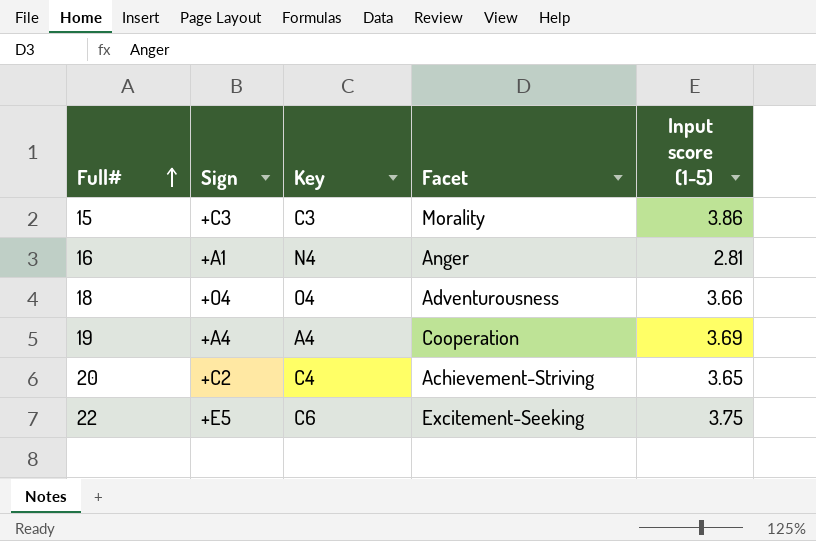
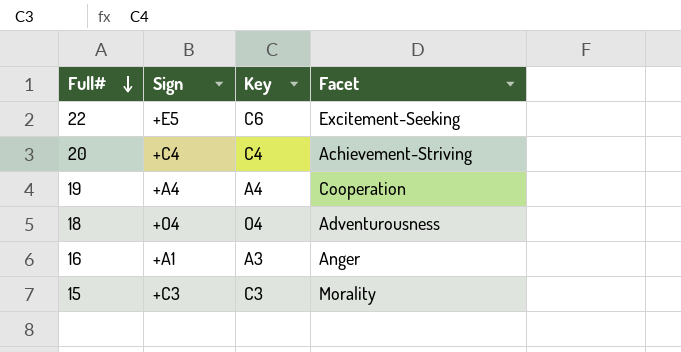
row order: Full# ascending -> Full# descending
column Input score (1-5) | position: 5 -> none
20 | Sign: +C2 -> +C4
16 | Key: N4 -> A3

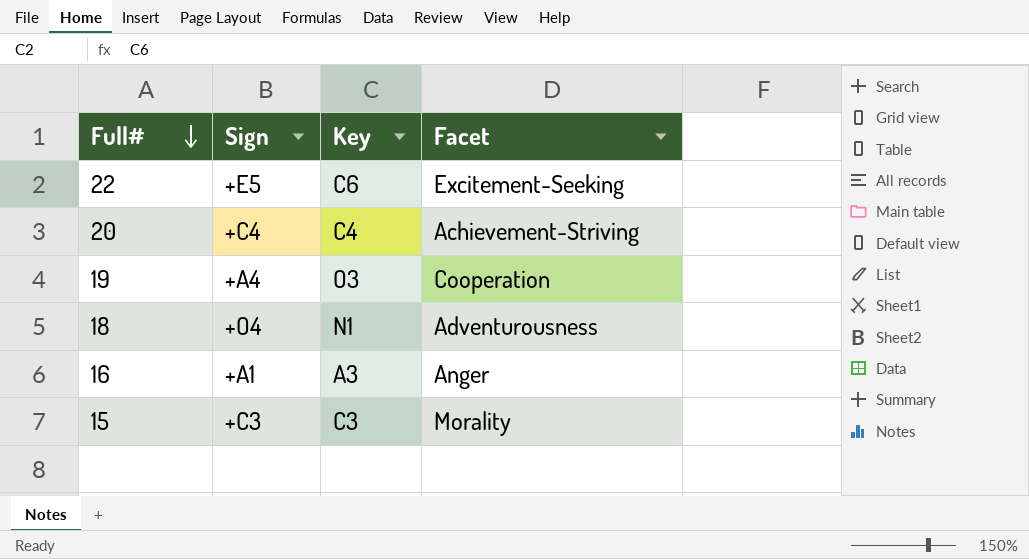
19 | Key: A4 -> O3
18 | Key: O4 -> N1

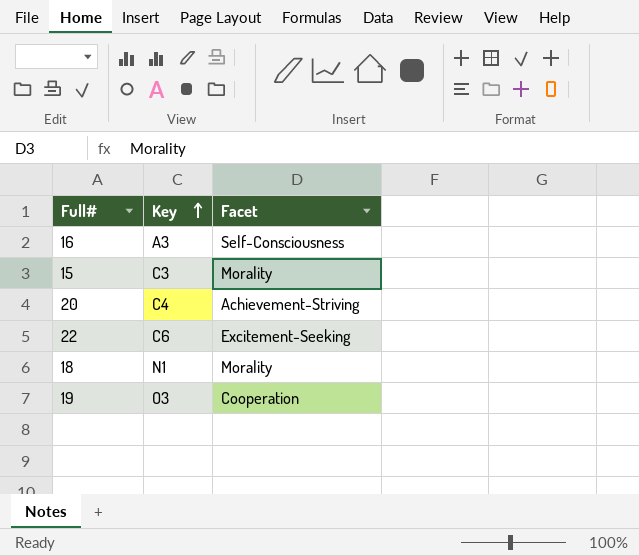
row order: Full# descending -> Key ascending
column Sign | position: 2 -> none
16 | Facet: Anger -> Self-Consciousness
18 | Facet: Adventurousness -> Morality

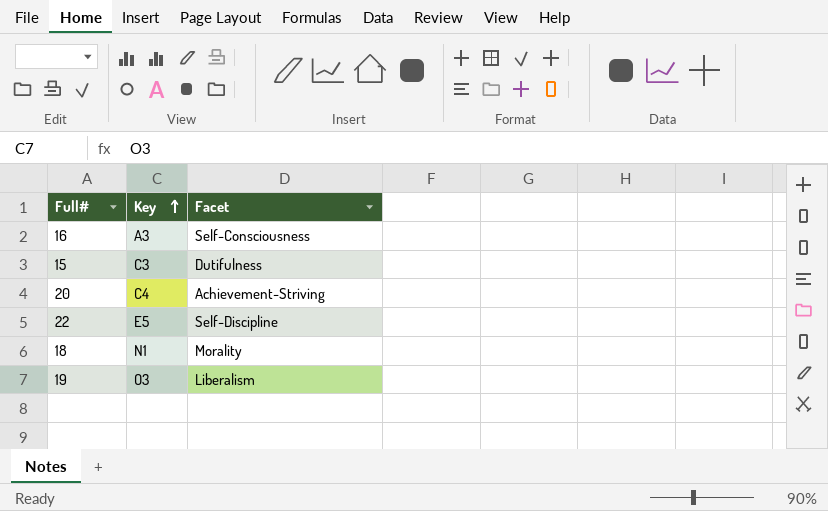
15 | Facet: Morality -> Dutifulness
22 | Key: C6 -> E5
22 | Facet: Excitement-Seeking -> Self-Discipline
19 | Facet: Cooperation -> Liberalism

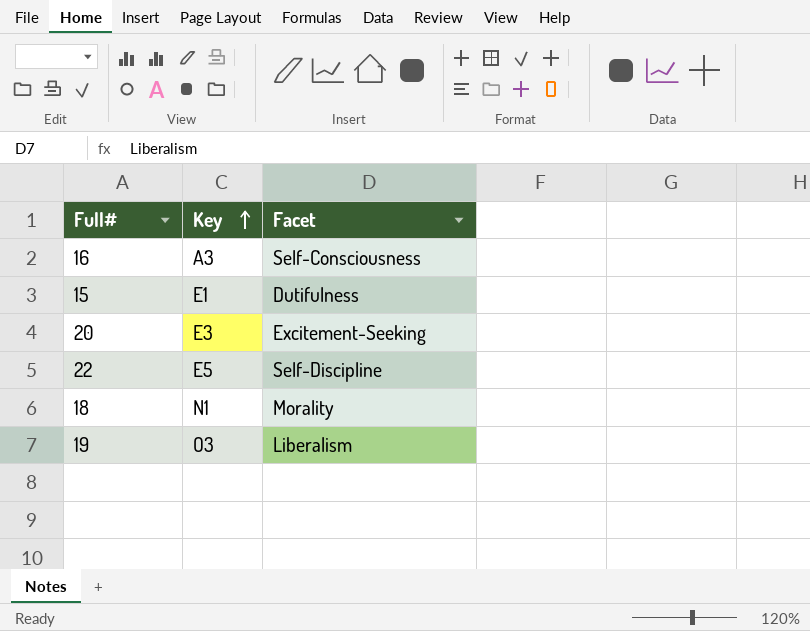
15 | Key: C3 -> E1
20 | Key: C4 -> E3
20 | Facet: Achievement-Striving -> Excitement-Seeking

